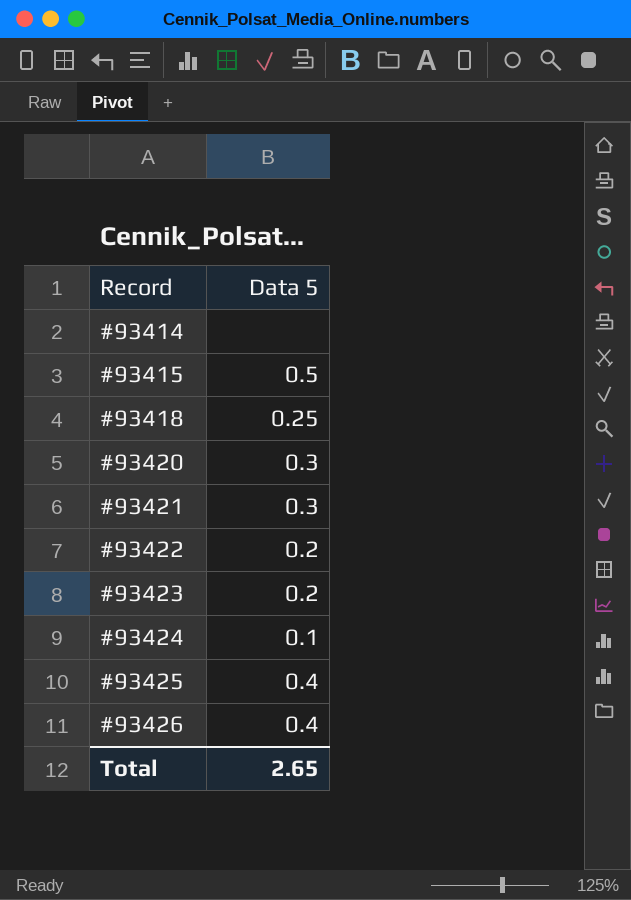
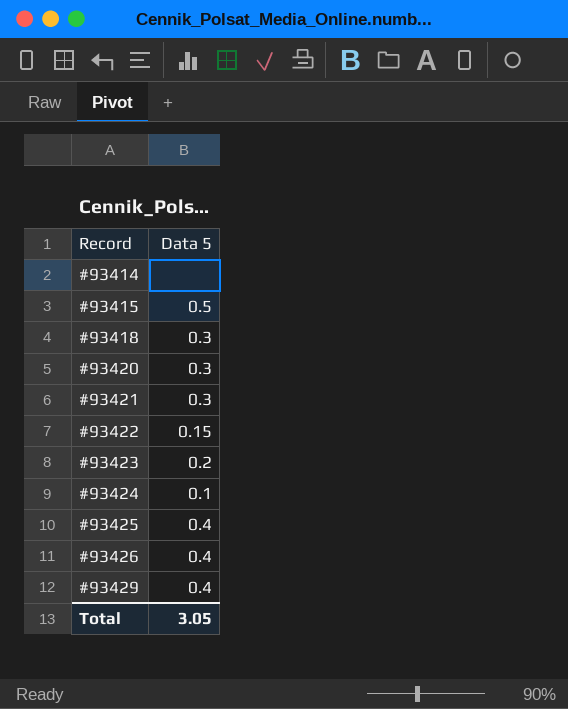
#93418 | Data 5: 0.25 -> 0.3
#93422 | Data 5: 0.2 -> 0.15
row #93429: none -> 0.4
Total | Data 5: 2.65 -> 3.05

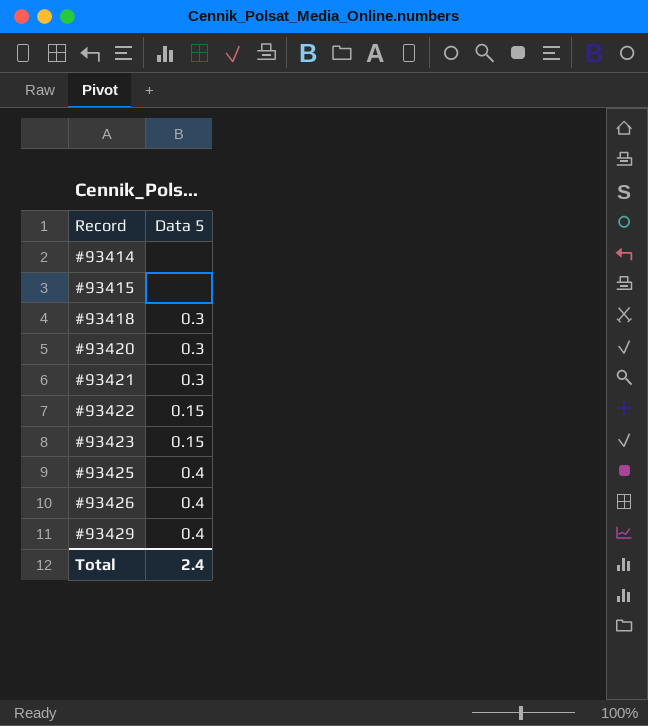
row #93424: 0.1 -> none
#93415 | Data 5: 0.5 -> none
#93423 | Data 5: 0.2 -> 0.15
Total | Data 5: 3.05 -> 2.4

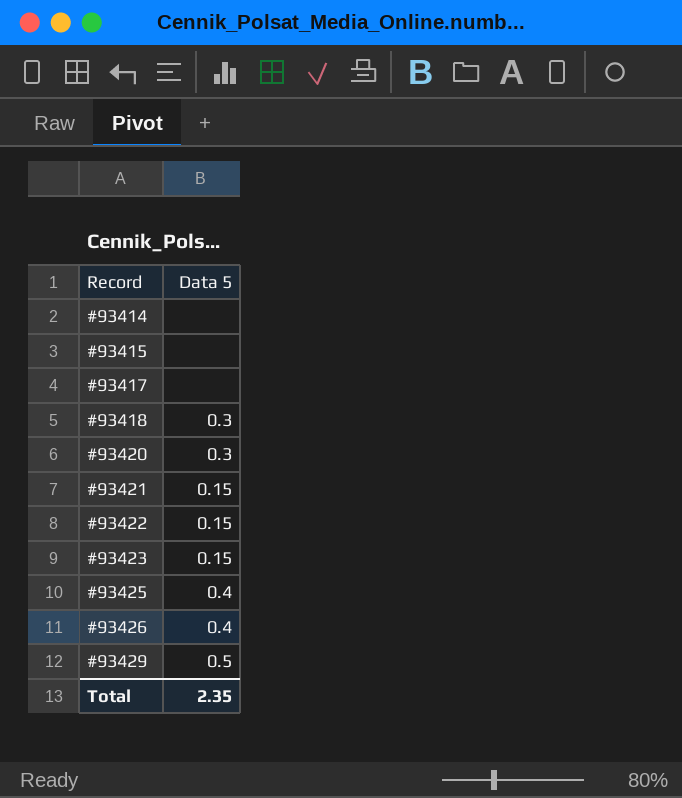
row #93417: none -> none
#93421 | Data 5: 0.3 -> 0.15
#93429 | Data 5: 0.4 -> 0.5
Total | Data 5: 2.4 -> 2.35

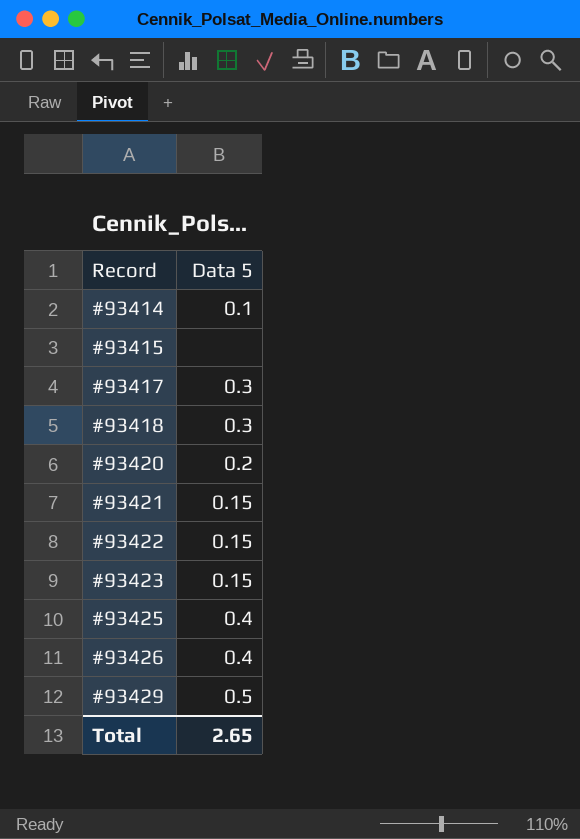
#93414 | Data 5: none -> 0.1
#93417 | Data 5: none -> 0.3
#93420 | Data 5: 0.3 -> 0.2
Total | Data 5: 2.35 -> 2.65

